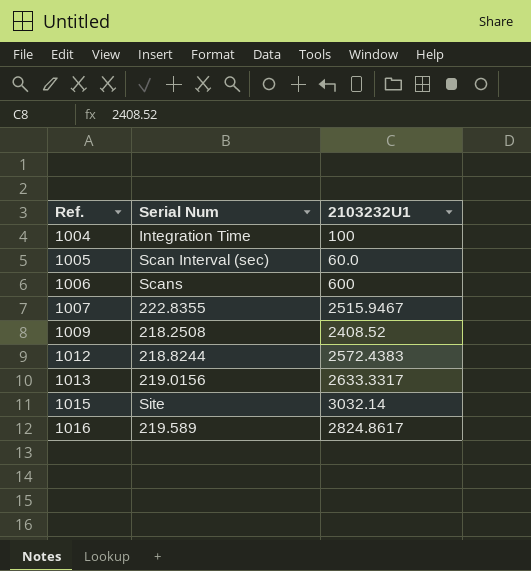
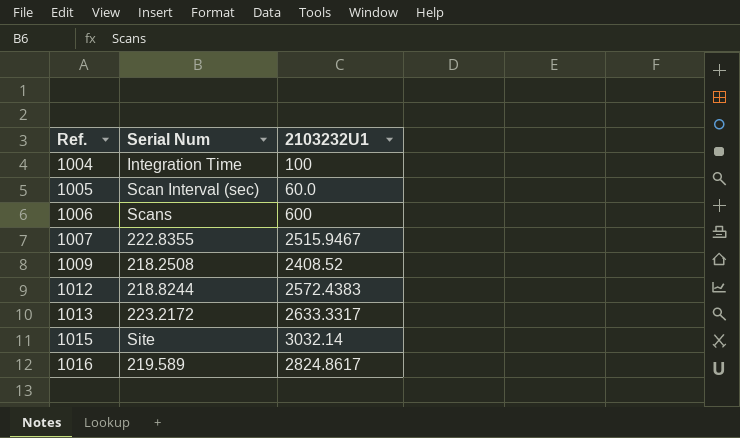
1013 | Serial Num: 219.0156 -> 223.2172

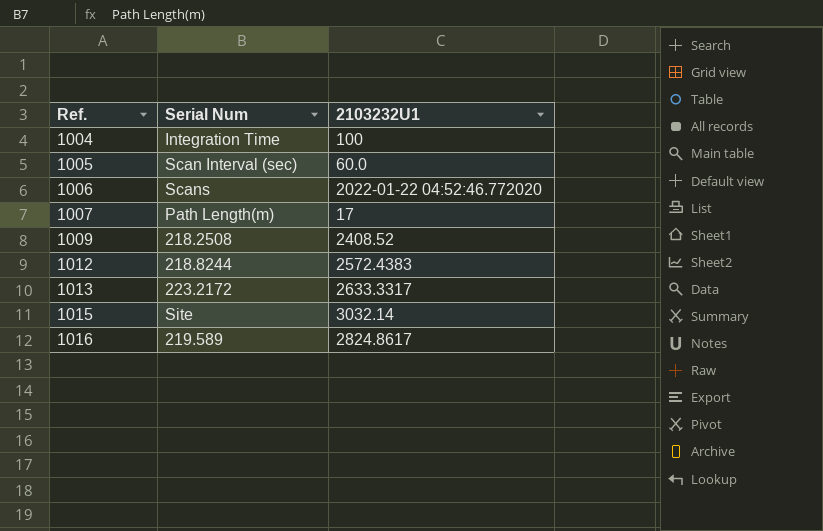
1006 | 2103232U1: 600 -> 2022-01-22 04:52:46.772020
1007 | Serial Num: 222.8355 -> Path Length(m)
1007 | 2103232U1: 2515.9467 -> 17

